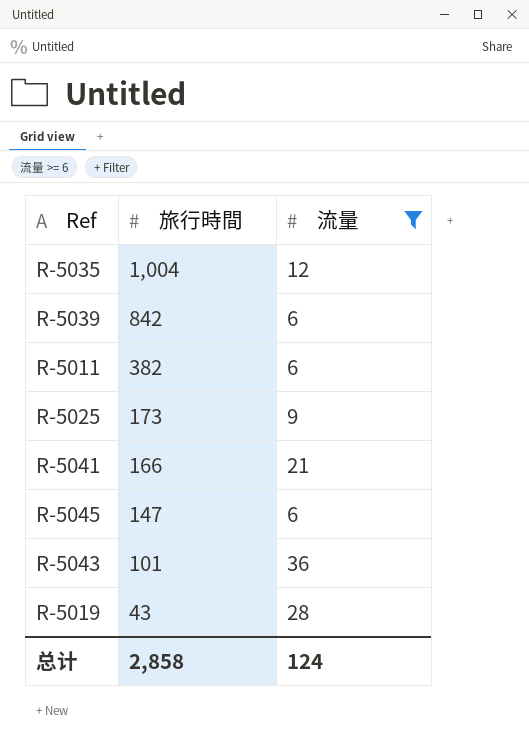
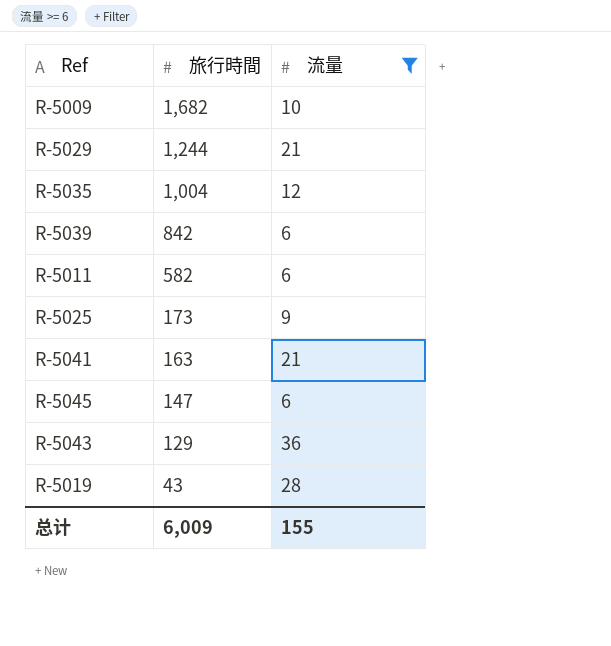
row R-5009: none -> 1,682 | 10
row R-5029: none -> 1,244 | 21
R-5011 | 旅行時間: 382 -> 582
R-5041 | 旅行時間: 166 -> 163
R-5043 | 旅行時間: 101 -> 129
总计 | 旅行時間: 2,858 -> 6,009
总计 | 流量: 124 -> 155

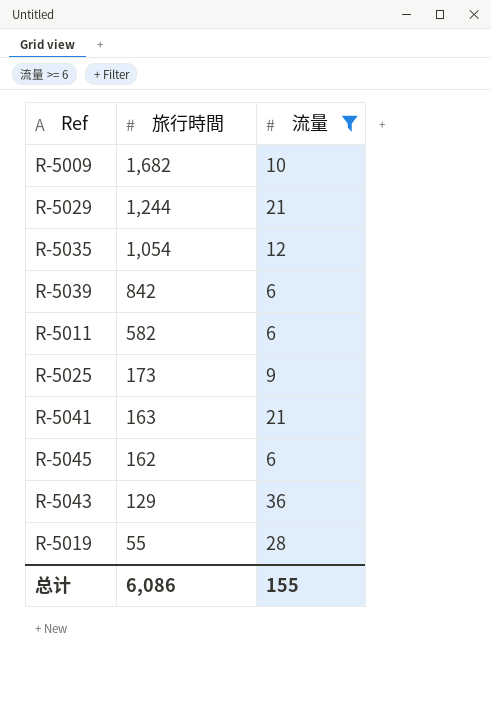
R-5035 | 旅行時間: 1,004 -> 1,054
R-5045 | 旅行時間: 147 -> 162
R-5019 | 旅行時間: 43 -> 55
总计 | 旅行時間: 6,009 -> 6,086

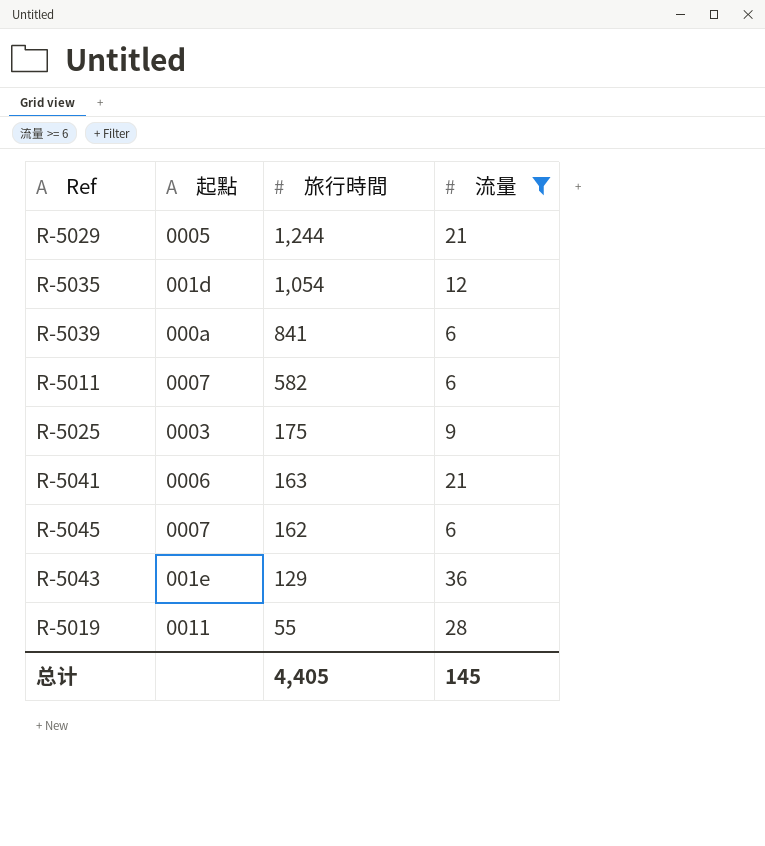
column 起點 | position: none -> 2
row R-5009: 1,682 | 10 -> none
R-5039 | 旅行時間: 842 -> 841
R-5025 | 旅行時間: 173 -> 175
总计 | 旅行時間: 6,086 -> 4,405
总计 | 流量: 155 -> 145

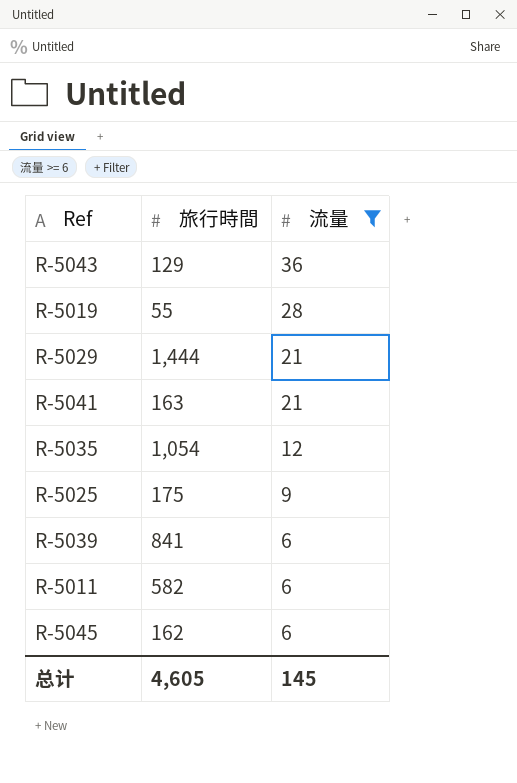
row order: 旅行時間 descending -> 流量 descending
column 起點 | position: 2 -> none
R-5029 | 旅行時間: 1,244 -> 1,444
总计 | 旅行時間: 4,405 -> 4,605

